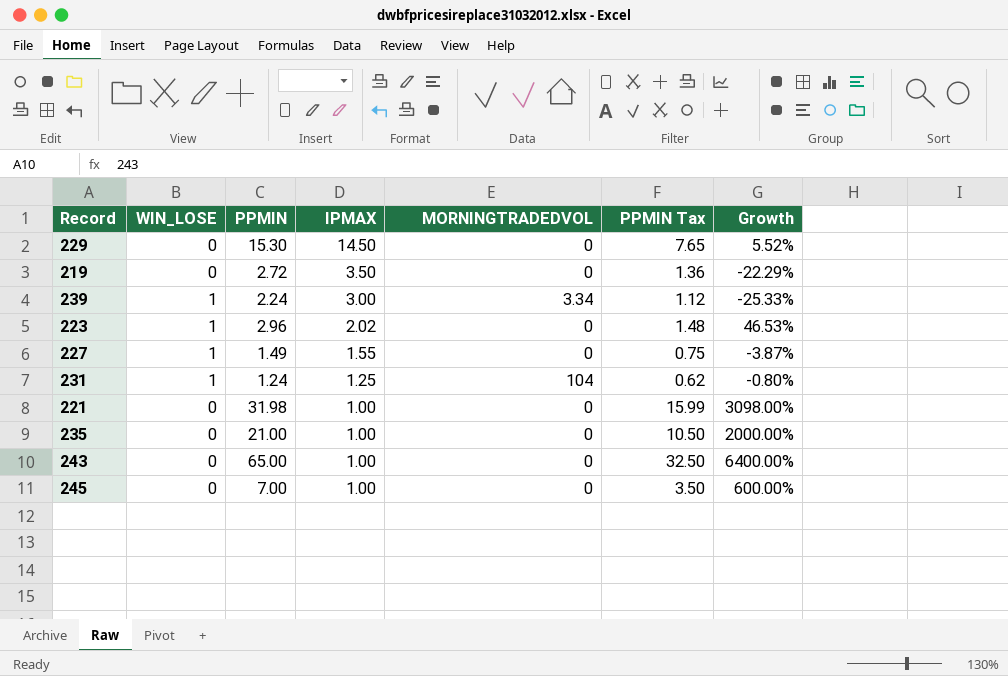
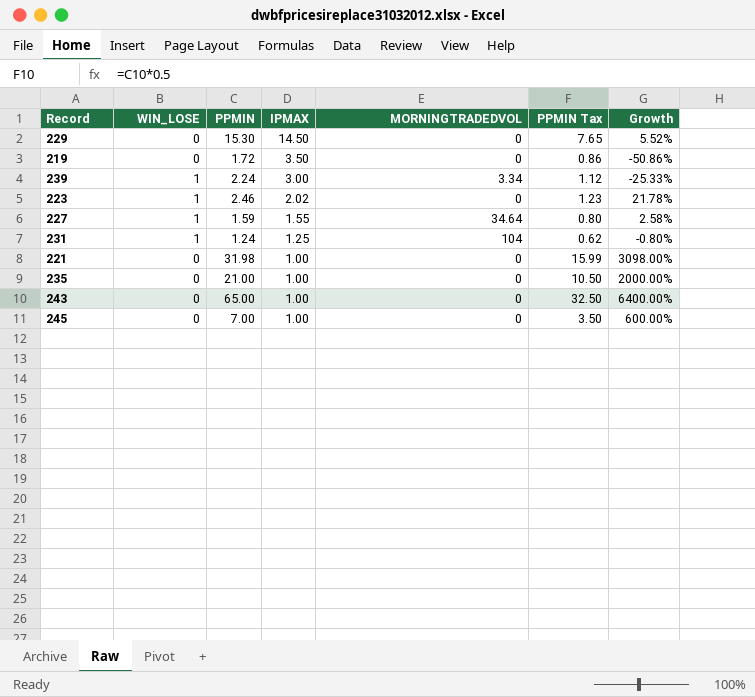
219 | PPMIN: 2.72 -> 1.72
219 | PPMIN Tax: 1.36 -> 0.86
219 | Growth: -22.29% -> -50.86%
223 | PPMIN: 2.96 -> 2.46
223 | PPMIN Tax: 1.48 -> 1.23
223 | Growth: 46.53% -> 21.78%
227 | PPMIN: 1.49 -> 1.59
227 | MORNINGTRADEDVOL: 0 -> 34.64
227 | PPMIN Tax: 0.75 -> 0.80
227 | Growth: -3.87% -> 2.58%

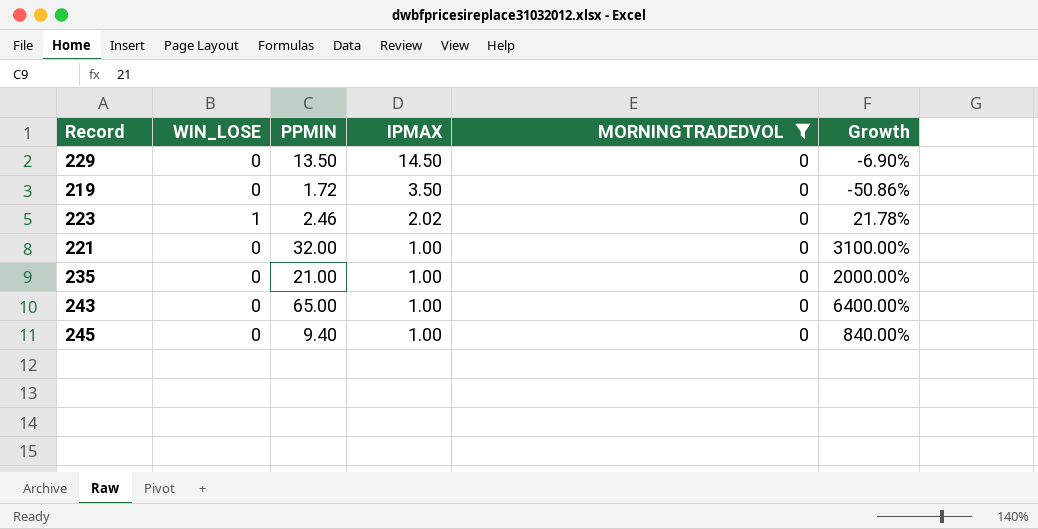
filter: none -> MORNINGTRADEDVOL = 0
column PPMIN Tax | formula: [PPMIN] * 0.5 -> none
229 | PPMIN: 15.30 -> 13.50
229 | Growth: 5.52% -> -6.90%
221 | PPMIN: 31.98 -> 32.00
221 | Growth: 3098.00% -> 3100.00%
245 | PPMIN: 7.00 -> 9.40
245 | Growth: 600.00% -> 840.00%

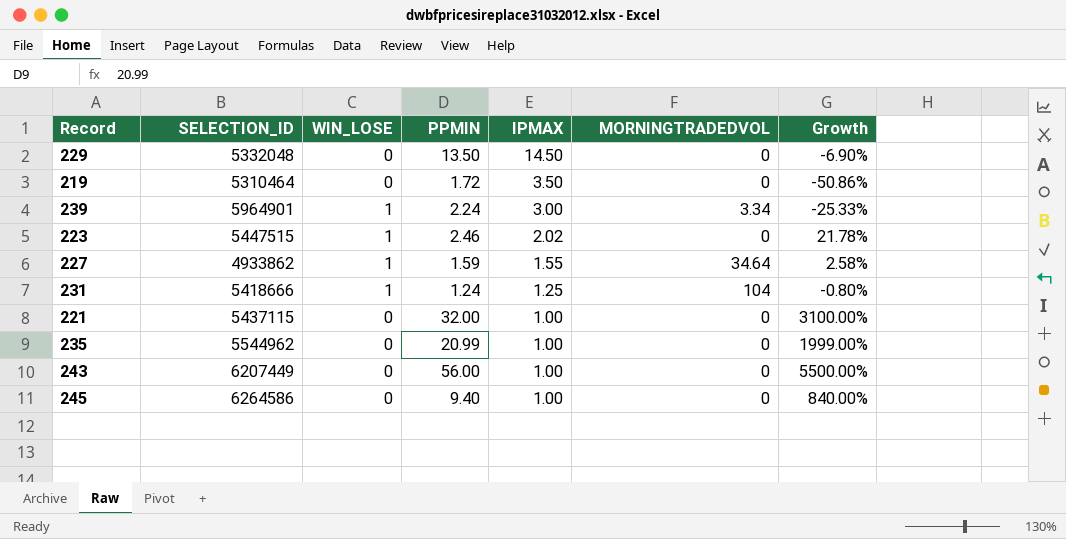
filter: MORNINGTRADEDVOL = 0 -> none
column SELECTION_ID | position: none -> 2
235 | PPMIN: 21.00 -> 20.99
235 | Growth: 2000.00% -> 1999.00%
243 | PPMIN: 65.00 -> 56.00
243 | Growth: 6400.00% -> 5500.00%

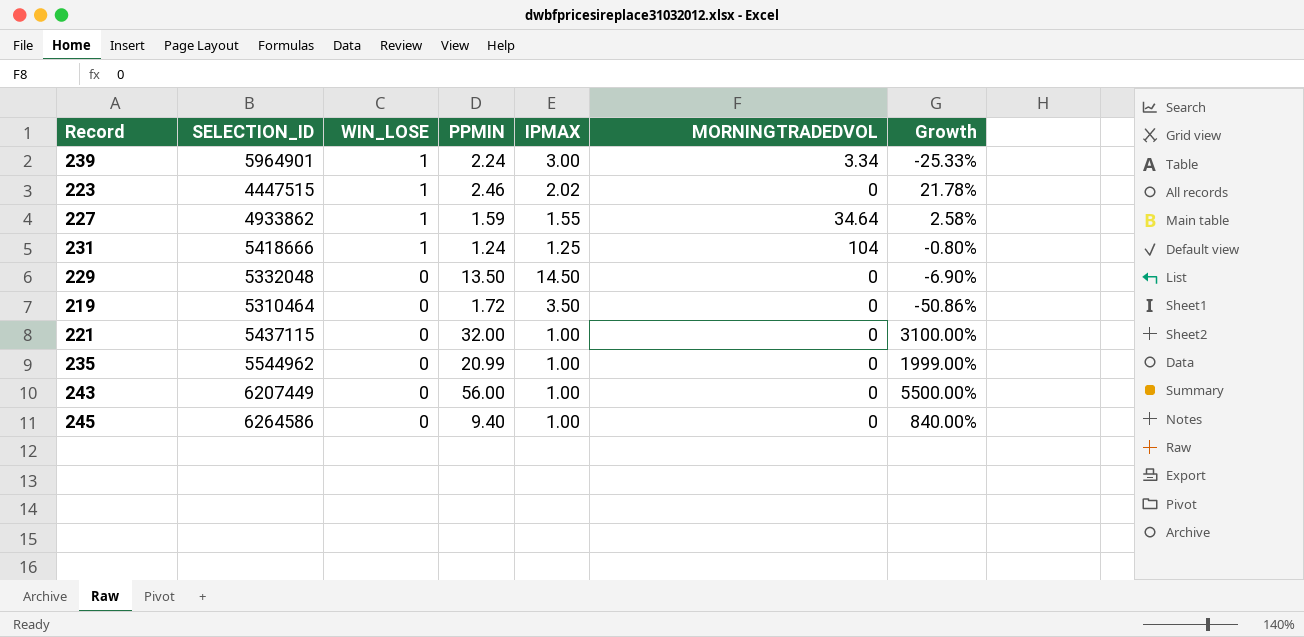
row order: IPMAX descending -> WIN_LOSE descending
223 | SELECTION_ID: 5447515 -> 4447515

